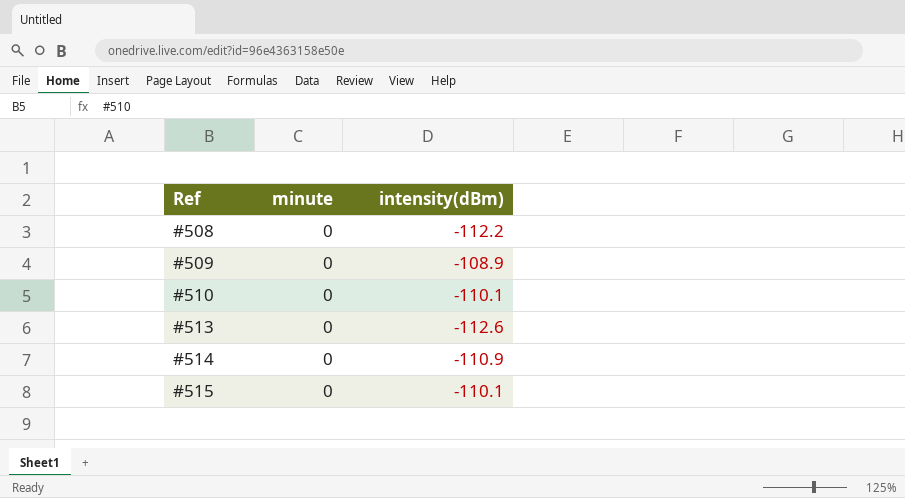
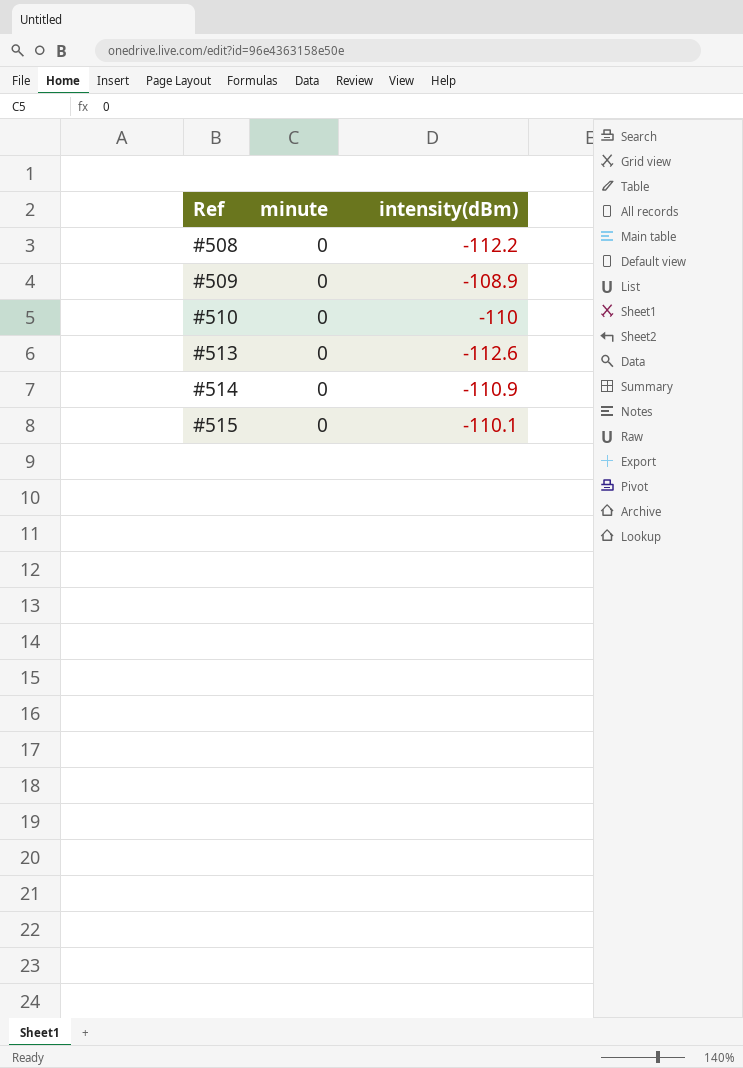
#510 | intensity(dBm): -110.1 -> -110

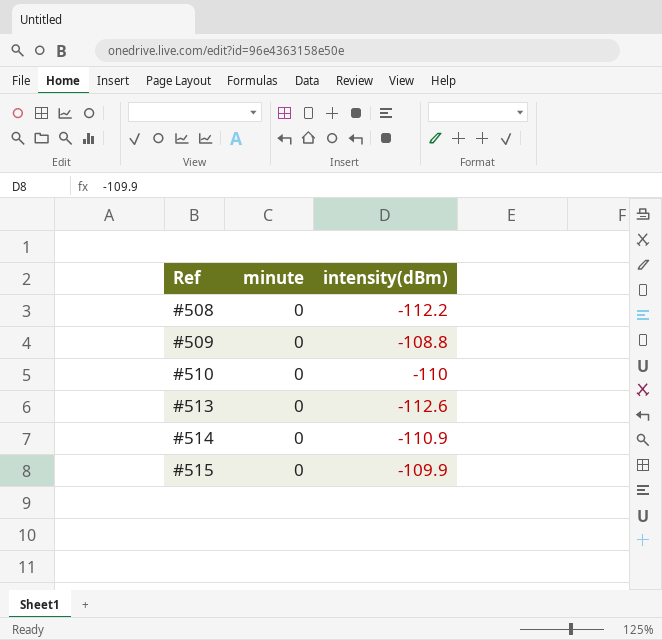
#509 | intensity(dBm): -108.9 -> -108.8
#515 | intensity(dBm): -110.1 -> -109.9

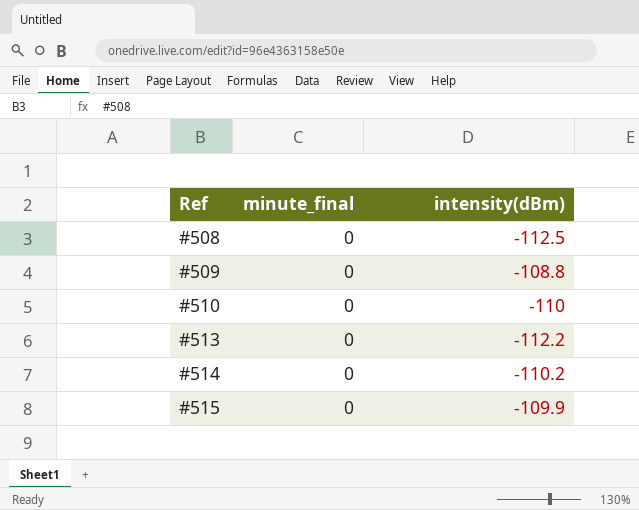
column name: minute -> minute_final
#508 | intensity(dBm): -112.2 -> -112.5
#513 | intensity(dBm): -112.6 -> -112.2
#514 | intensity(dBm): -110.9 -> -110.2

